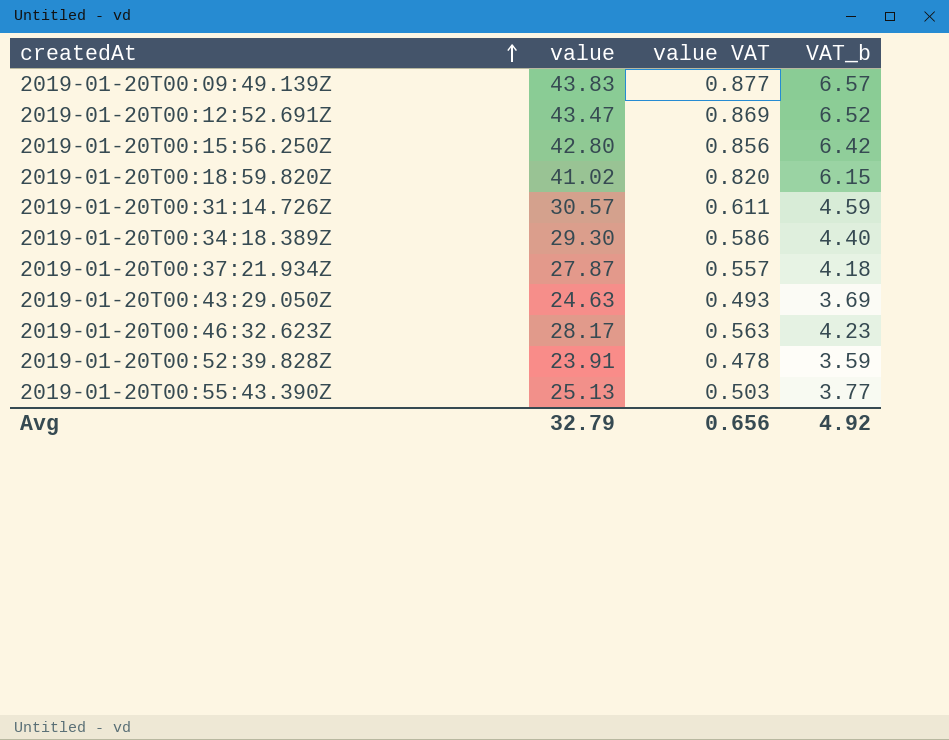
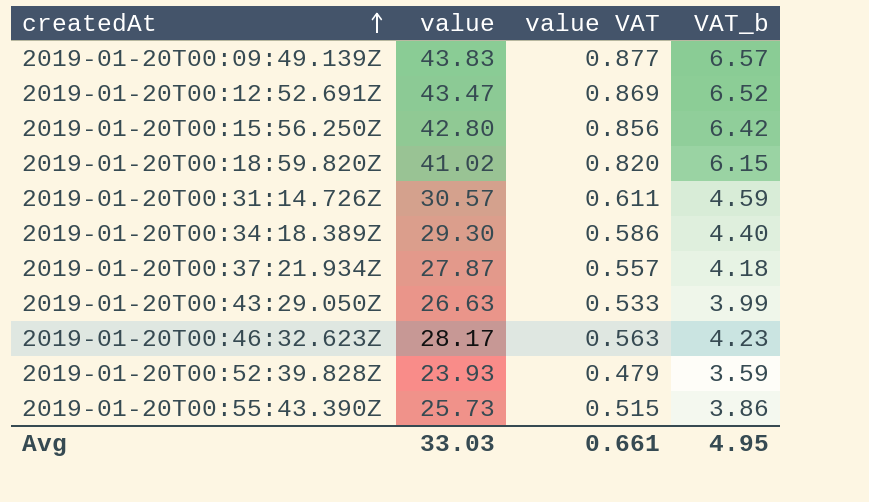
2019-01-20T00:43:29.050Z | value: 24.63 -> 26.63
2019-01-20T00:43:29.050Z | value VAT: 0.493 -> 0.533
2019-01-20T00:43:29.050Z | VAT_b: 3.69 -> 3.99
2019-01-20T00:52:39.828Z | value: 23.91 -> 23.93
2019-01-20T00:52:39.828Z | value VAT: 0.478 -> 0.479
2019-01-20T00:55:43.390Z | value: 25.13 -> 25.73
2019-01-20T00:55:43.390Z | value VAT: 0.503 -> 0.515
2019-01-20T00:55:43.390Z | VAT_b: 3.77 -> 3.86
Avg | value: 32.79 -> 33.03
Avg | value VAT: 0.656 -> 0.661
Avg | VAT_b: 4.92 -> 4.95

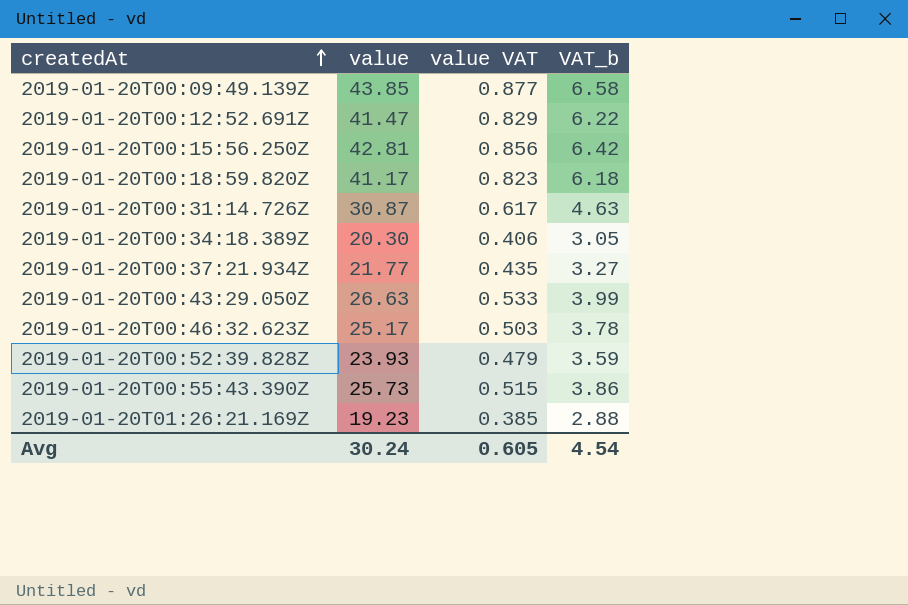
2019-01-20T00:09:49.139Z | value: 43.83 -> 43.85
2019-01-20T00:09:49.139Z | VAT_b: 6.57 -> 6.58
2019-01-20T00:12:52.691Z | value: 43.47 -> 41.47
2019-01-20T00:12:52.691Z | value VAT: 0.869 -> 0.829
2019-01-20T00:12:52.691Z | VAT_b: 6.52 -> 6.22
2019-01-20T00:15:56.250Z | value: 42.80 -> 42.81
2019-01-20T00:18:59.820Z | value: 41.02 -> 41.17
2019-01-20T00:18:59.820Z | value VAT: 0.820 -> 0.823
2019-01-20T00:18:59.820Z | VAT_b: 6.15 -> 6.18
2019-01-20T00:31:14.726Z | value: 30.57 -> 30.87
2019-01-20T00:31:14.726Z | value VAT: 0.611 -> 0.617
2019-01-20T00:31:14.726Z | VAT_b: 4.59 -> 4.63
2019-01-20T00:34:18.389Z | value: 29.30 -> 20.30
2019-01-20T00:34:18.389Z | value VAT: 0.586 -> 0.406
2019-01-20T00:34:18.389Z | VAT_b: 4.40 -> 3.05
2019-01-20T00:37:21.934Z | value: 27.87 -> 21.77
2019-01-20T00:37:21.934Z | value VAT: 0.557 -> 0.435
2019-01-20T00:37:21.934Z | VAT_b: 4.18 -> 3.27
2019-01-20T00:46:32.623Z | value: 28.17 -> 25.17
2019-01-20T00:46:32.623Z | value VAT: 0.563 -> 0.503
2019-01-20T00:46:32.623Z | VAT_b: 4.23 -> 3.78
row 2019-01-20T01:26:21.169Z: none -> 19.23 | 0.385 | 2.88
Avg | value: 33.03 -> 30.24
Avg | value VAT: 0.661 -> 0.605
Avg | VAT_b: 4.95 -> 4.54

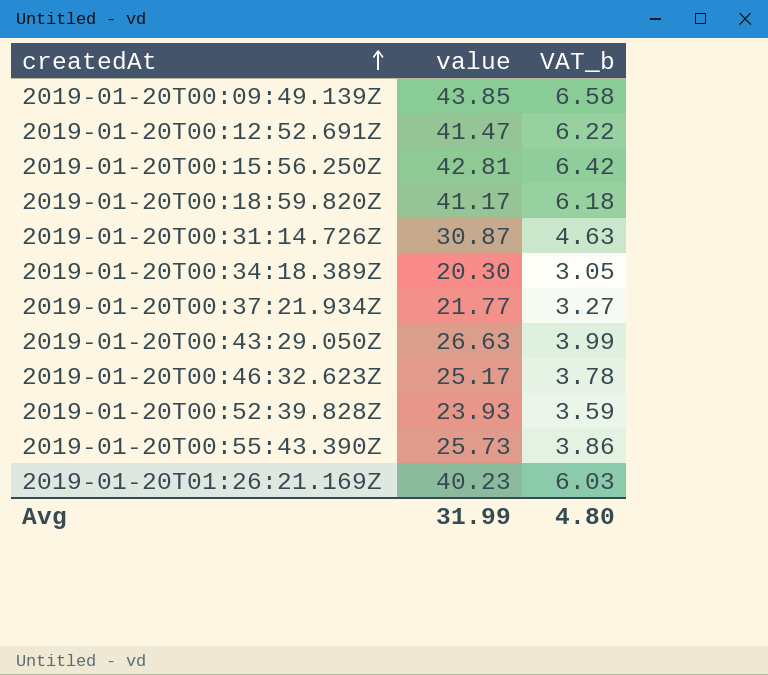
column value VAT | formula: [value] * 0.02 -> none
2019-01-20T01:26:21.169Z | value: 19.23 -> 40.23
2019-01-20T01:26:21.169Z | VAT_b: 2.88 -> 6.03
Avg | value: 30.24 -> 31.99
Avg | VAT_b: 4.54 -> 4.80

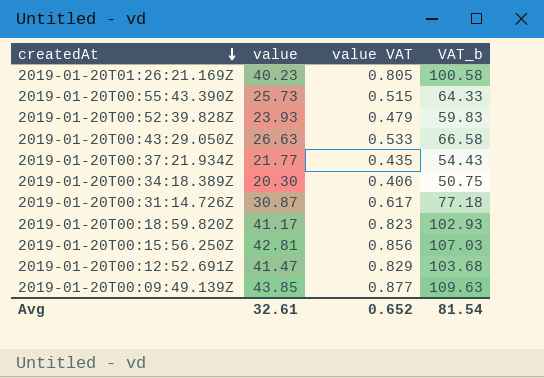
row order: createdAt ascending -> createdAt descending
column value VAT | formula: none -> [value] * 0.02
column VAT_b | formula: [value] * 0.15 -> [value] * 2.5
row 2019-01-20T00:46:32.623Z: 25.17 | 3.78 -> none
Avg | value: 31.99 -> 32.61
Avg | VAT_b: 4.80 -> 81.54

